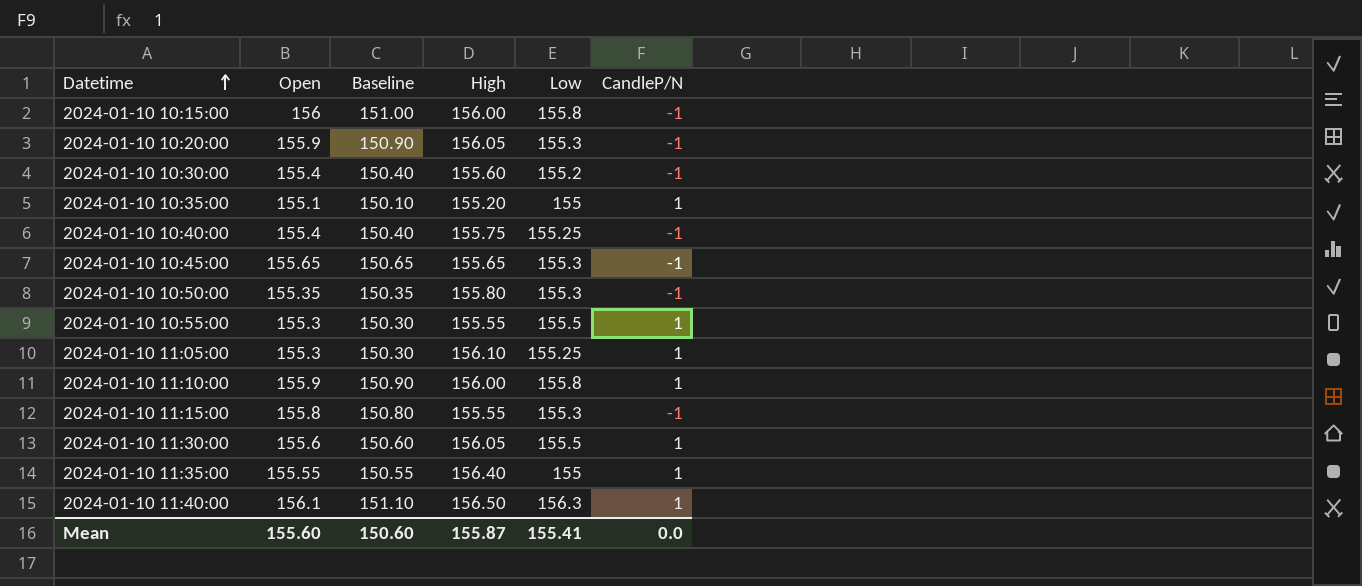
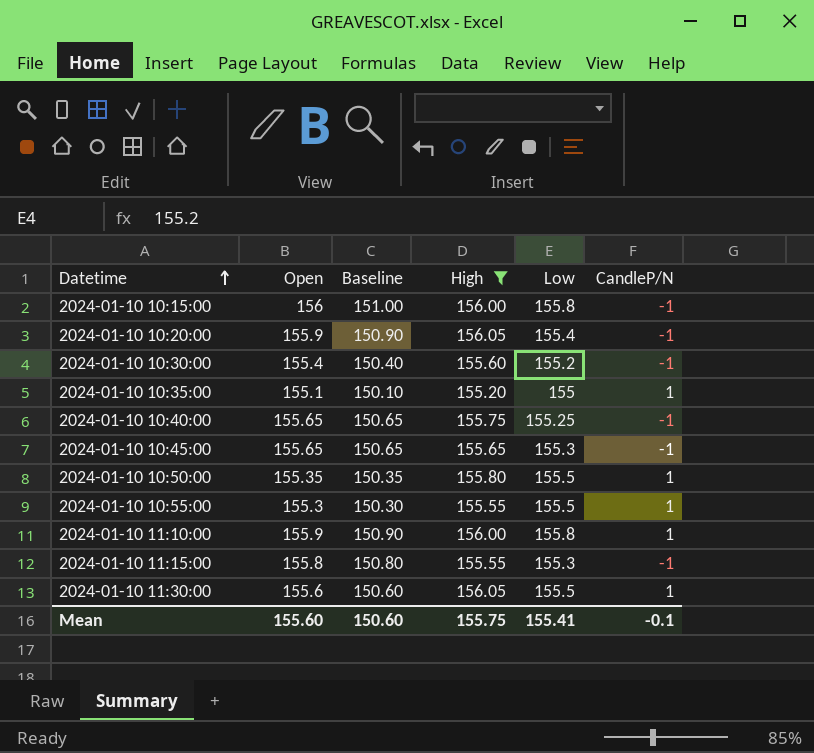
filter: none -> High <= 156.05
2024-01-10 10:20:00 | Low: 155.3 -> 155.4
2024-01-10 10:40:00 | Open: 155.4 -> 155.65
2024-01-10 10:40:00 | Baseline: 150.40 -> 150.65
2024-01-10 10:50:00 | Low: 155.3 -> 155.5
2024-01-10 10:50:00 | CandleP/N: -1 -> 1
Mean | High: 155.87 -> 155.75
Mean | CandleP/N: 0.0 -> -0.1

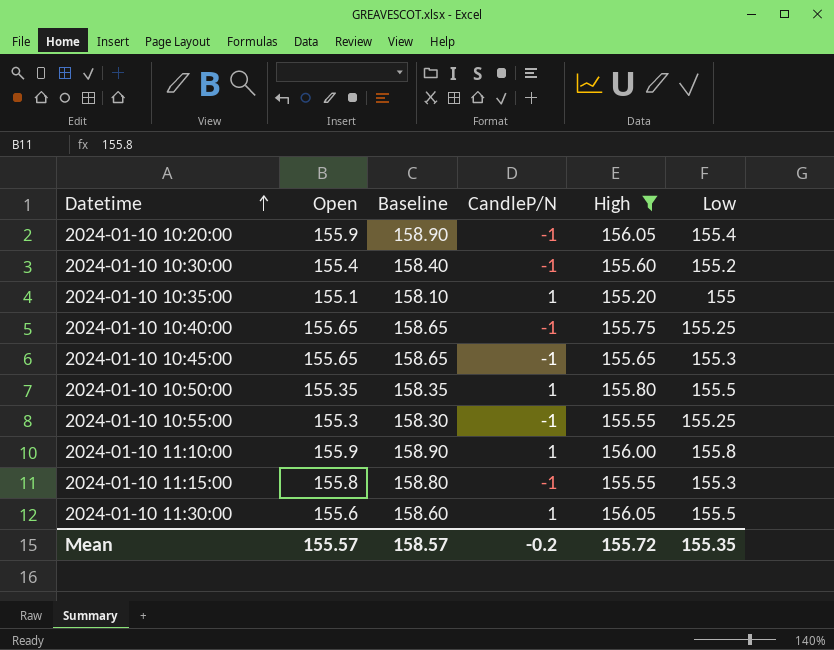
column Baseline | formula: [Open] - 5 -> [Open] + 3
column CandleP/N | position: 6 -> 4
row 2024-01-10 10:15:00: 156 | 151.00 | 156.00 | 155.8 | -1 -> none
2024-01-10 10:55:00 | CandleP/N: 1 -> -1
2024-01-10 10:55:00 | Low: 155.5 -> 155.25
Mean | Open: 155.60 -> 155.57
Mean | Baseline: 150.60 -> 158.57
Mean | CandleP/N: -0.1 -> -0.2
Mean | High: 155.75 -> 155.72
Mean | Low: 155.41 -> 155.35

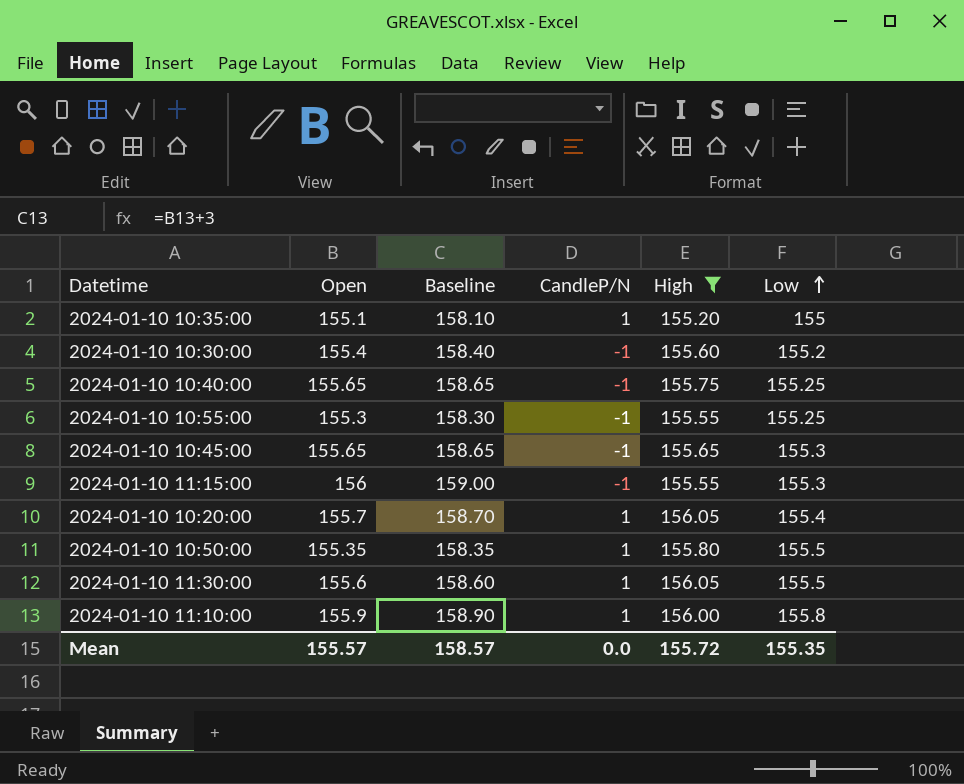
row order: Datetime ascending -> Low ascending
2024-01-10 11:15:00 | Open: 155.8 -> 156
2024-01-10 11:15:00 | Baseline: 158.80 -> 159.00
2024-01-10 10:20:00 | Open: 155.9 -> 155.7
2024-01-10 10:20:00 | Baseline: 158.90 -> 158.70
2024-01-10 10:20:00 | CandleP/N: -1 -> 1
Mean | CandleP/N: -0.2 -> 0.0

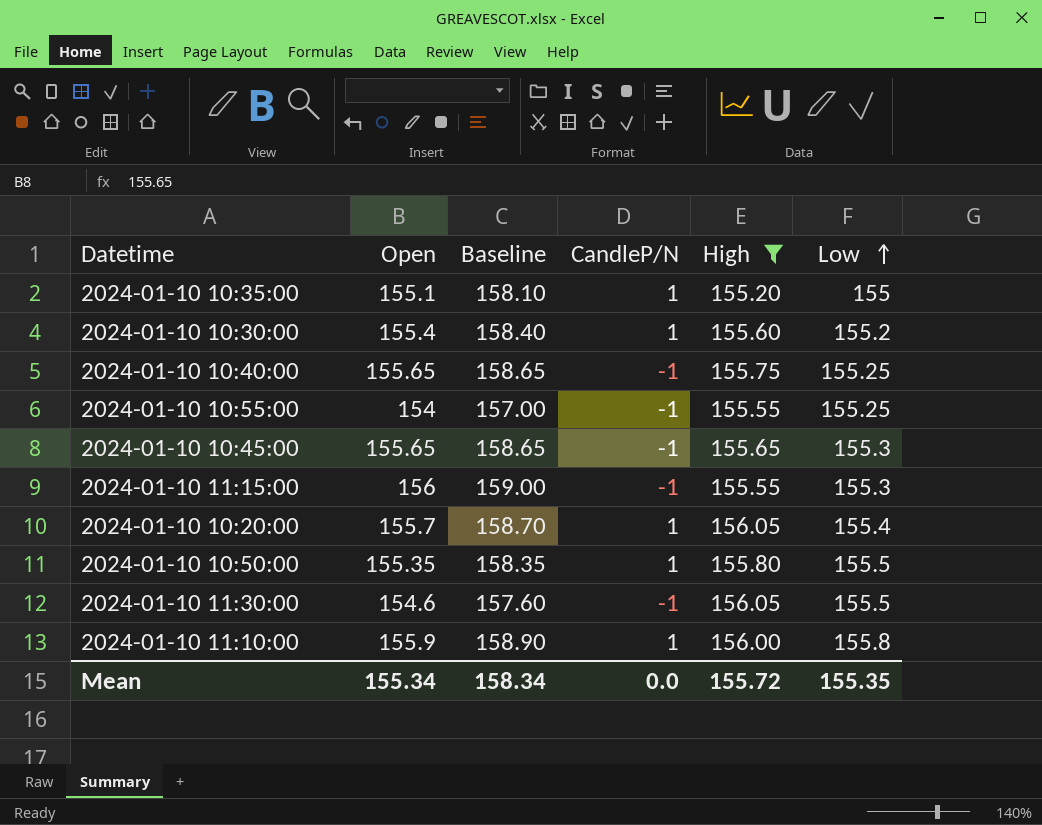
2024-01-10 10:30:00 | CandleP/N: -1 -> 1
2024-01-10 10:55:00 | Open: 155.3 -> 154
2024-01-10 10:55:00 | Baseline: 158.30 -> 157.00
2024-01-10 11:30:00 | Open: 155.6 -> 154.6
2024-01-10 11:30:00 | Baseline: 158.60 -> 157.60
2024-01-10 11:30:00 | CandleP/N: 1 -> -1
Mean | Open: 155.57 -> 155.34
Mean | Baseline: 158.57 -> 158.34

